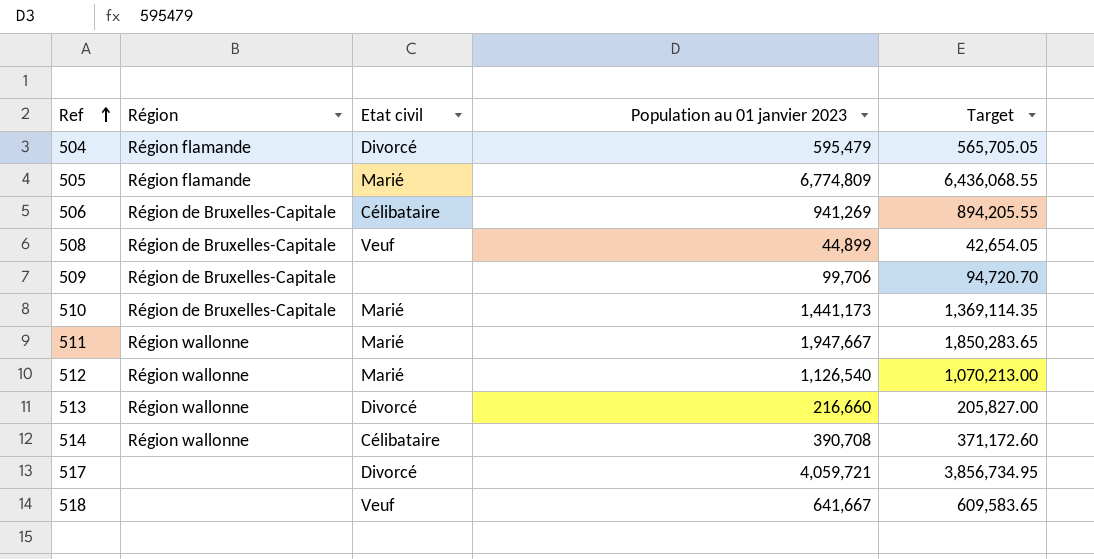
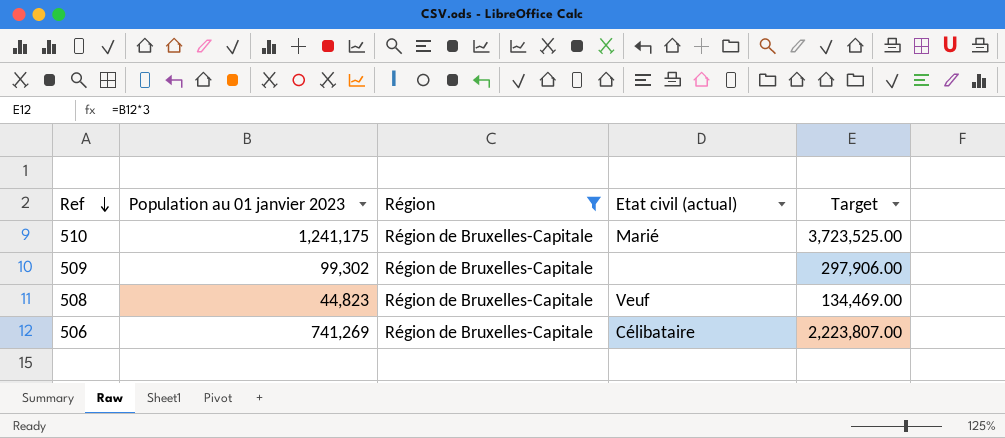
filter: none -> Région = Région de Bruxelles-Capitale
row order: Ref ascending -> Ref descending
column Population au 01 janvier 2023 | position: 4 -> 2
column name: Etat civil -> Etat civil (actual)
column Target | formula: [Population au 01 janvier 2023] * 0.95 -> [Population au 01 janvier 2023] * 3
510 | Population au 01 janvier 2023: 1,441,173 -> 1,241,175
509 | Population au 01 janvier 2023: 99,706 -> 99,302
508 | Population au 01 janvier 2023: 44,899 -> 44,823
506 | Population au 01 janvier 2023: 941,269 -> 741,269

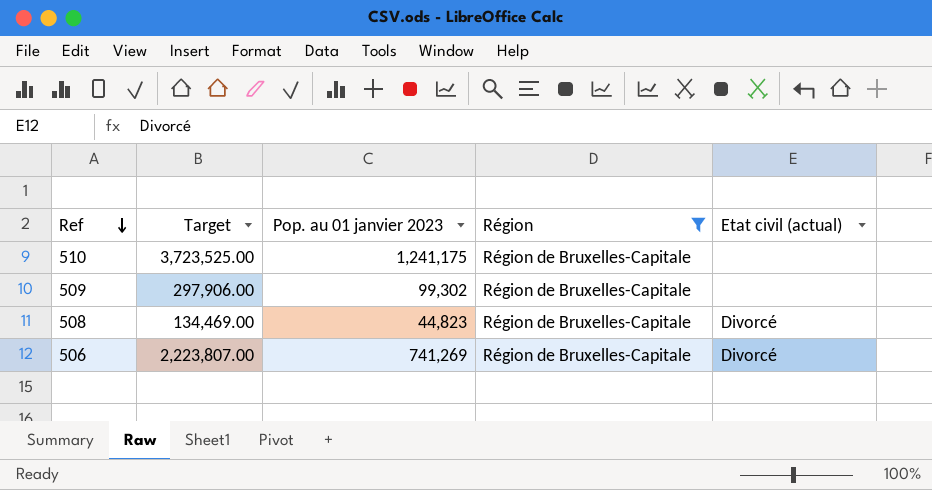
column Target | position: 5 -> 2
column name: Population au 01 janvier 2023 -> Pop. au 01 janvier 2023
510 | Etat civil (actual): Marié -> none
508 | Etat civil (actual): Veuf -> Divorcé
506 | Etat civil (actual): Célibataire -> Divorcé

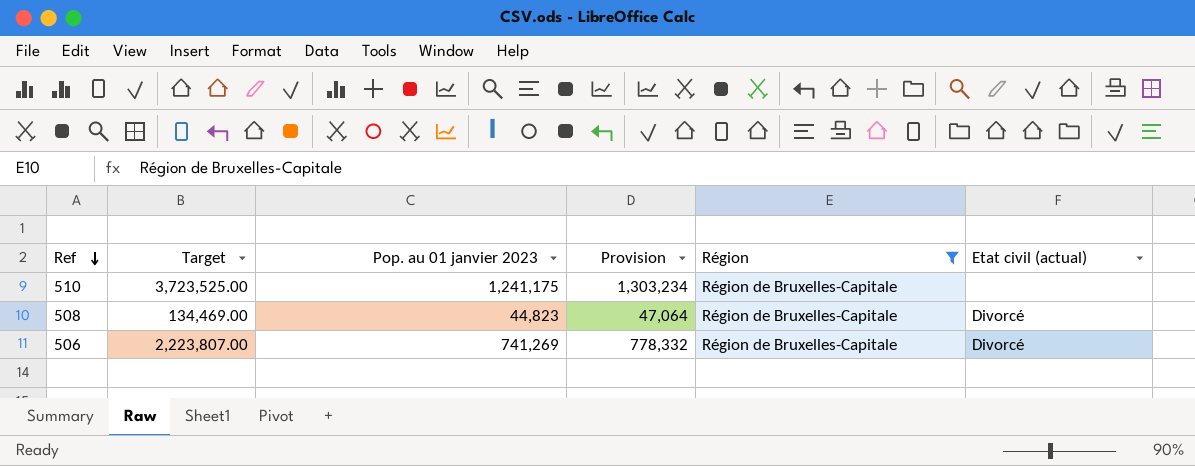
column Provision | formula: none -> [Pop. au 01 janvier 2023] * 1.05
row 509: 297,906.00 | 99,302 | Région de Bruxelles-Capitale | none -> none

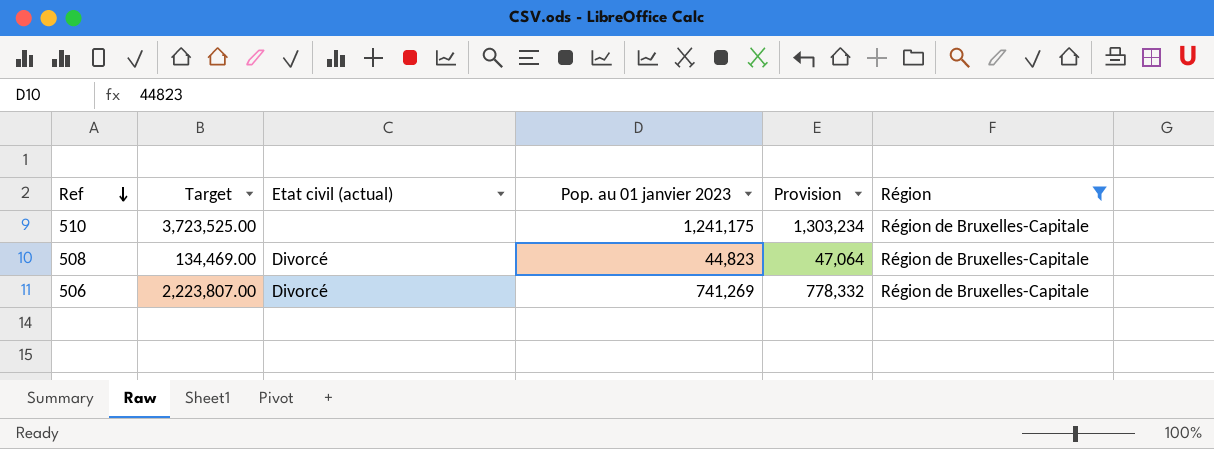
column Etat civil (actual) | position: 6 -> 3

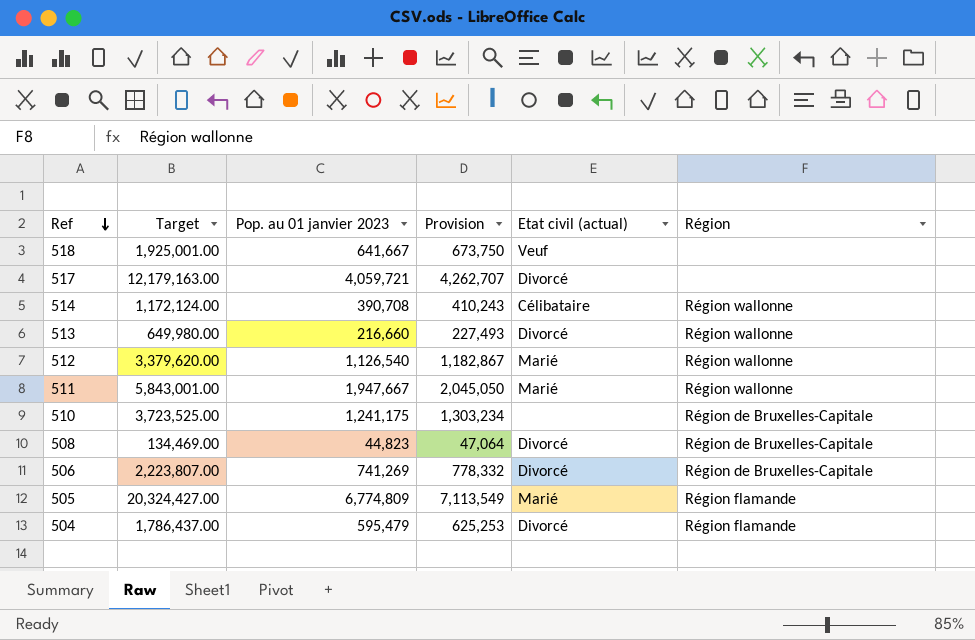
filter: Région = Région de Bruxelles-Capitale -> none
column Etat civil (actual) | position: 3 -> 5

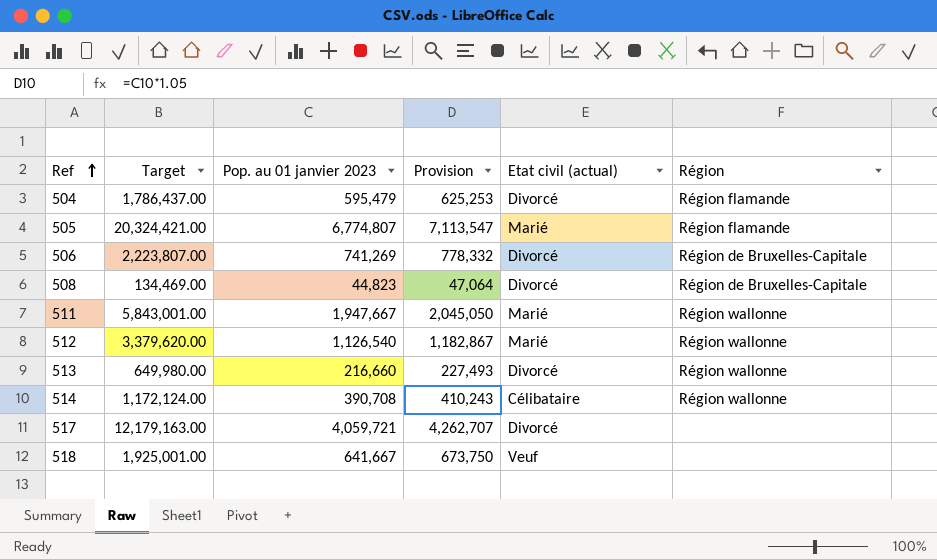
row order: Ref descending -> Ref ascending
row 510: 3,723,525.00 | 1,241,175 | 1,303,234 | none | Région de Bruxelles-Capitale -> none
505 | Target: 20,324,427.00 -> 20,324,421.00
505 | Pop. au 01 janvier 2023: 6,774,809 -> 6,774,807
505 | Provision: 7,113,549 -> 7,113,547

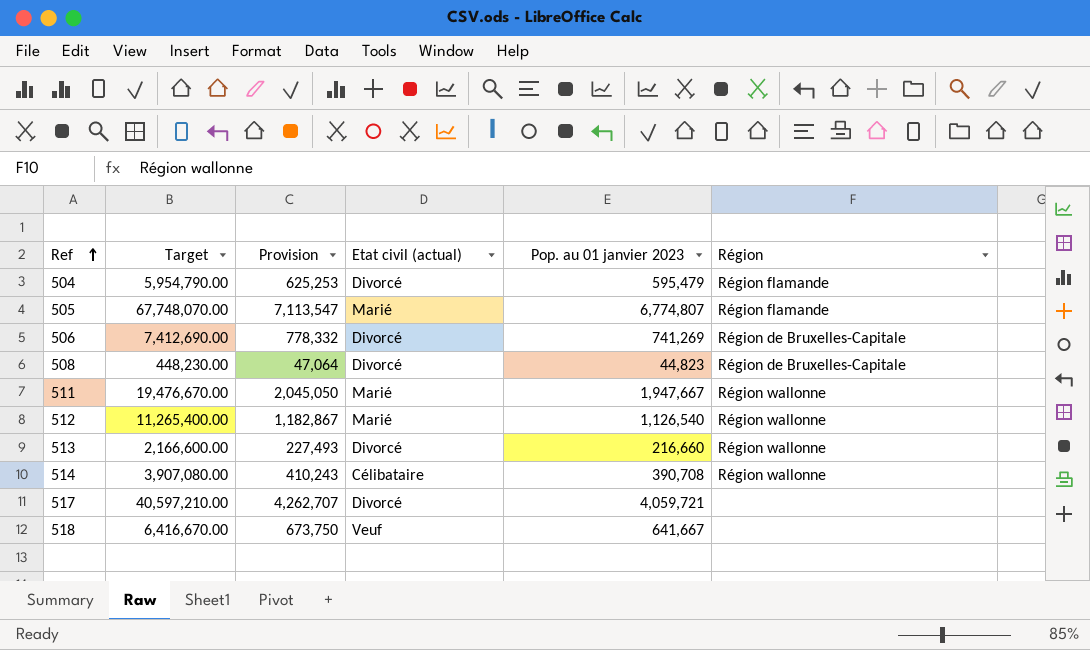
column Target | formula: [Pop. au 01 janvier 2023] * 3 -> [Pop. au 01 janvier 2023] * 10
column Pop. au 01 janvier 2023 | position: 3 -> 5

